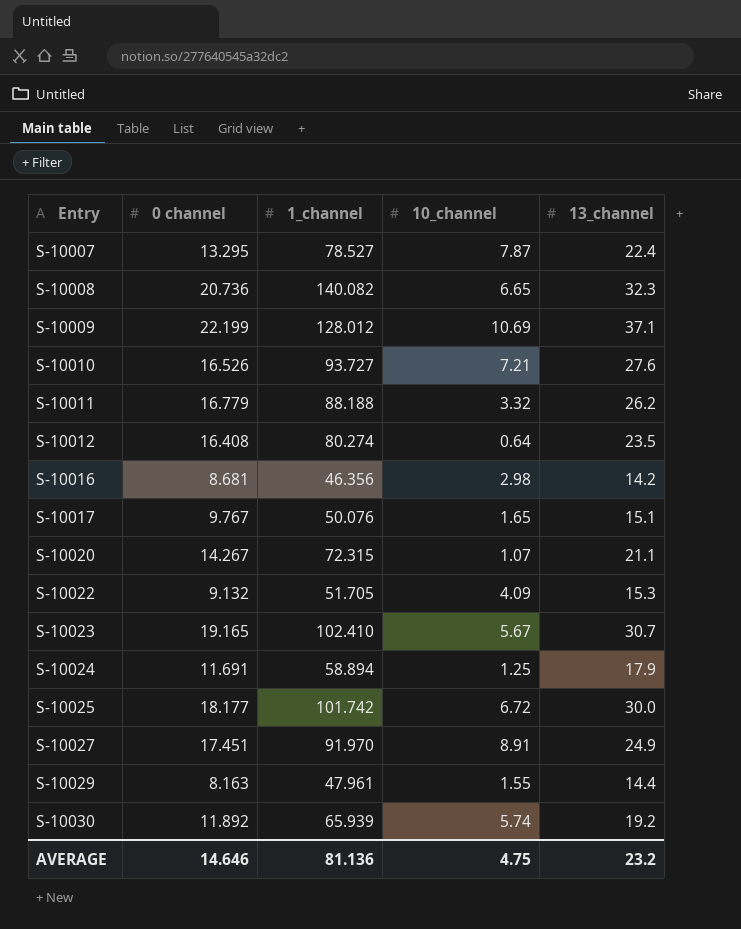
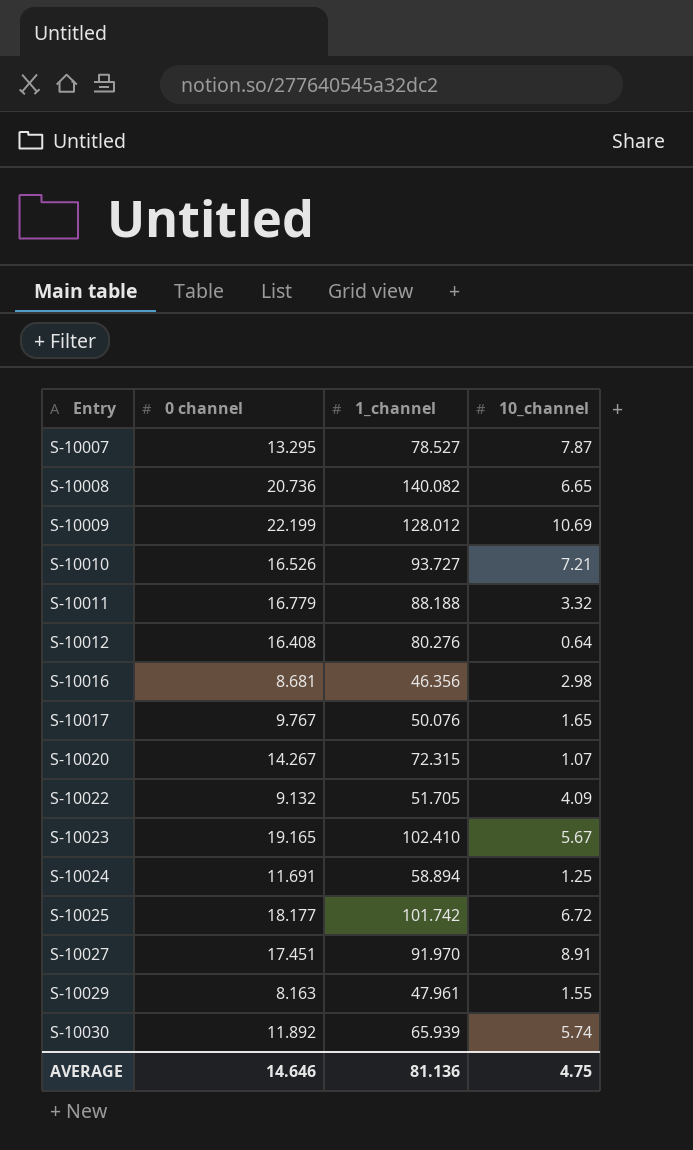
column 13_channel | position: 5 -> none
S-10012 | 1_channel: 80.274 -> 80.276

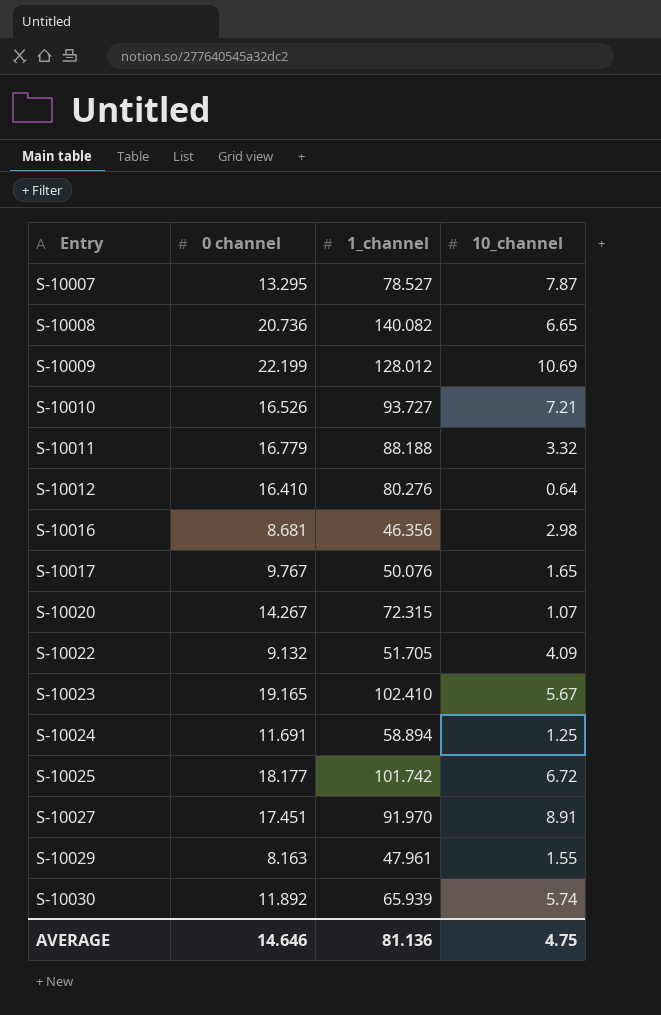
S-10012 | 0 channel: 16.408 -> 16.410

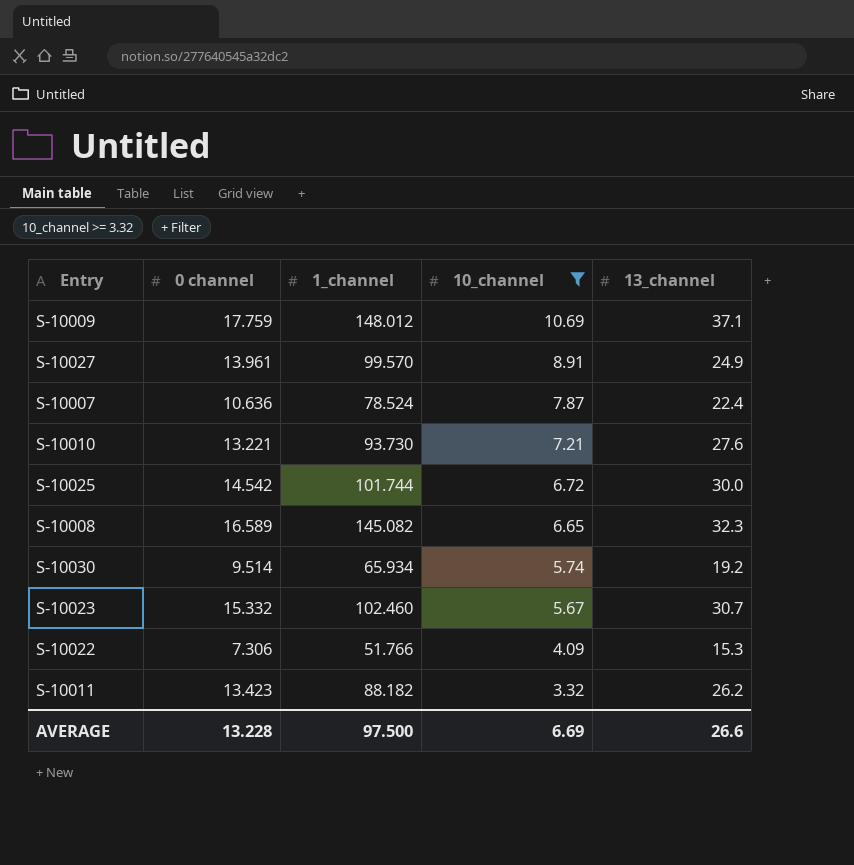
filter: none -> 10_channel >= 3.32
row order: Entry ascending -> 10_channel descending
column 13_channel | position: none -> 5
S-10009 | 0 channel: 22.199 -> 17.759
S-10009 | 1_channel: 128.012 -> 148.012
S-10027 | 0 channel: 17.451 -> 13.961
S-10027 | 1_channel: 91.970 -> 99.570
S-10007 | 0 channel: 13.295 -> 10.636
S-10007 | 1_channel: 78.527 -> 78.524
S-10010 | 0 channel: 16.526 -> 13.221
S-10010 | 1_channel: 93.727 -> 93.730
S-10025 | 0 channel: 18.177 -> 14.542
S-10025 | 1_channel: 101.742 -> 101.744
S-10008 | 0 channel: 20.736 -> 16.589
S-10008 | 1_channel: 140.082 -> 145.082
S-10030 | 0 channel: 11.892 -> 9.514
S-10030 | 1_channel: 65.939 -> 65.934
S-10023 | 0 channel: 19.165 -> 15.332
S-10023 | 1_channel: 102.410 -> 102.460
S-10022 | 0 channel: 9.132 -> 7.306
S-10022 | 1_channel: 51.705 -> 51.766
S-10011 | 0 channel: 16.779 -> 13.423
S-10011 | 1_channel: 88.188 -> 88.182
AVERAGE | 0 channel: 14.646 -> 13.228
AVERAGE | 1_channel: 81.136 -> 97.500
AVERAGE | 10_channel: 4.75 -> 6.69

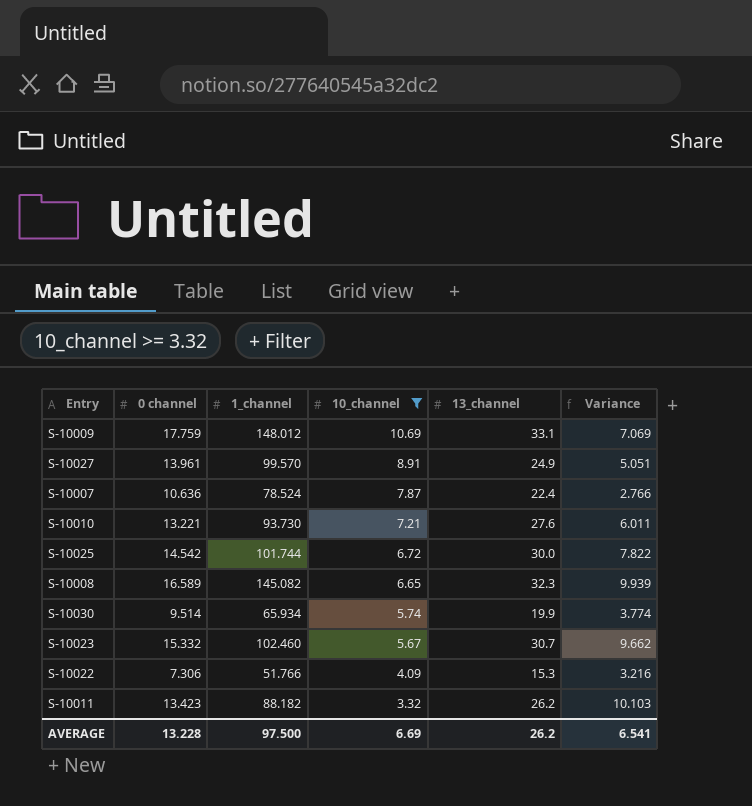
column Variance | formula: none -> [0 channel] - [10_channel]
S-10009 | 13_channel: 37.1 -> 33.1
S-10030 | 13_channel: 19.2 -> 19.9
AVERAGE | 13_channel: 26.6 -> 26.2

